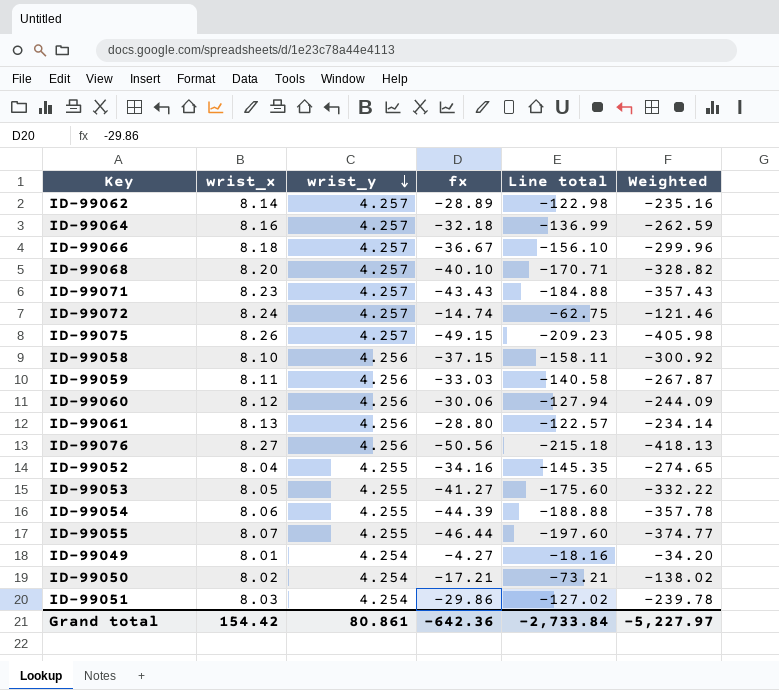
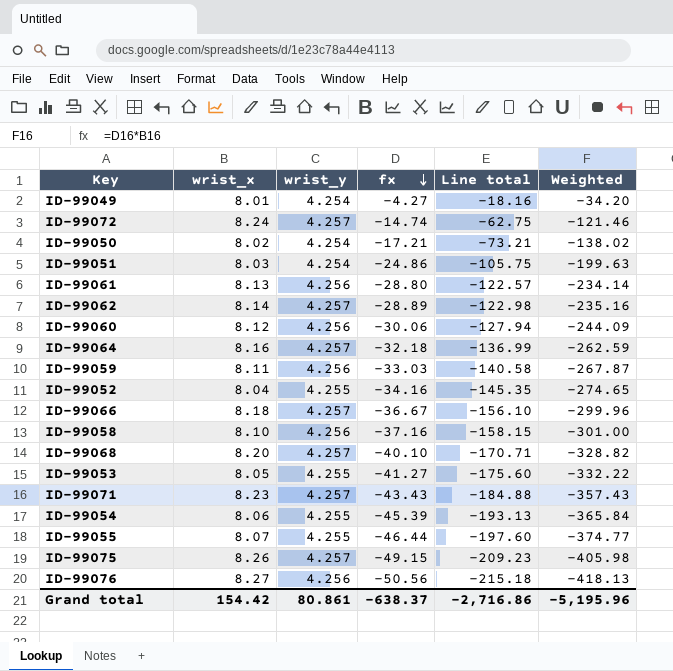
row order: wrist_y descending -> fx descending
ID-99051 | fx: -29.86 -> -24.86
ID-99051 | Line total: -127.02 -> -105.75
ID-99051 | Weighted: -239.78 -> -199.63
ID-99058 | fx: -37.15 -> -37.16
ID-99058 | Line total: -158.11 -> -158.15
ID-99058 | Weighted: -300.92 -> -301.00
ID-99054 | fx: -44.39 -> -45.39
ID-99054 | Line total: -188.88 -> -193.13
ID-99054 | Weighted: -357.78 -> -365.84
Grand total | fx: -642.36 -> -638.37
Grand total | Line total: -2,733.84 -> -2,716.86
Grand total | Weighted: -5,227.97 -> -5,195.96

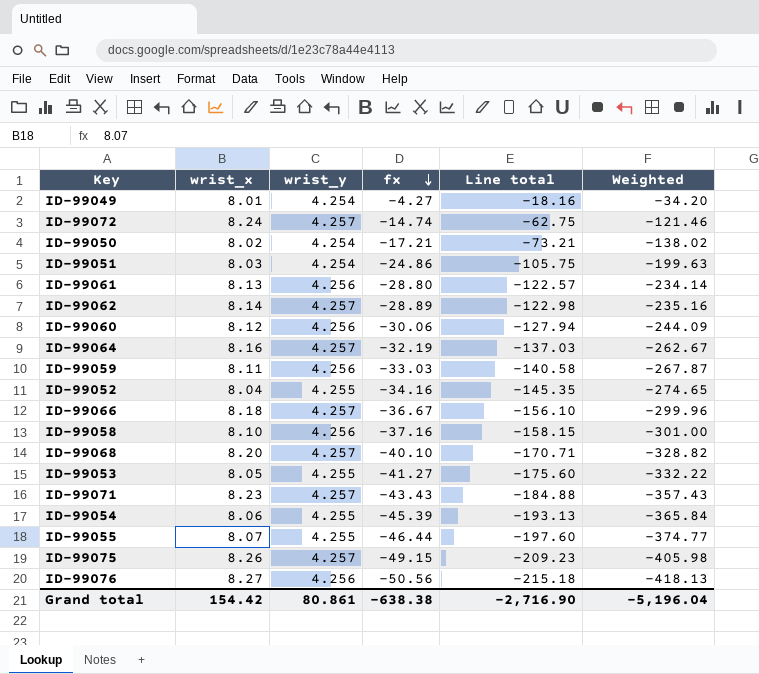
ID-99064 | fx: -32.18 -> -32.19
ID-99064 | Line total: -136.99 -> -137.03
ID-99064 | Weighted: -262.59 -> -262.67
Grand total | fx: -638.37 -> -638.38
Grand total | Line total: -2,716.86 -> -2,716.90
Grand total | Weighted: -5,195.96 -> -5,196.04

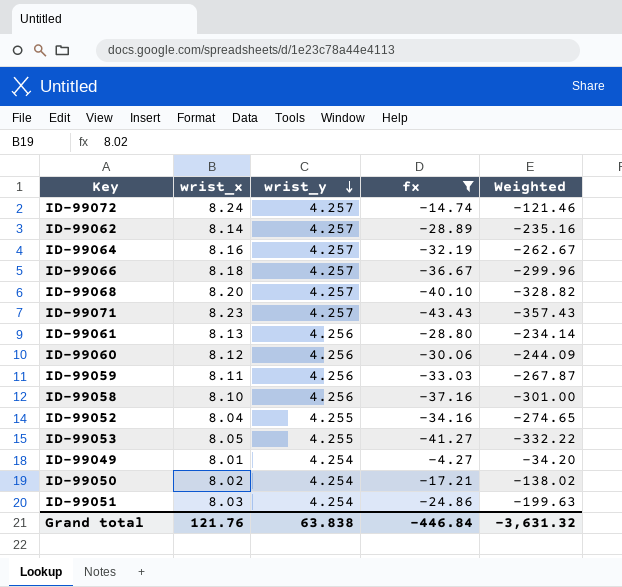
filter: none -> fx >= -43.43
row order: fx descending -> wrist_y descending
column Line total | formula: [wrist_y] * [fx] -> none
Grand total | wrist_x: 154.42 -> 121.76
Grand total | wrist_y: 80.861 -> 63.838
Grand total | fx: -638.38 -> -446.84
Grand total | Weighted: -5,196.04 -> -3,631.32

